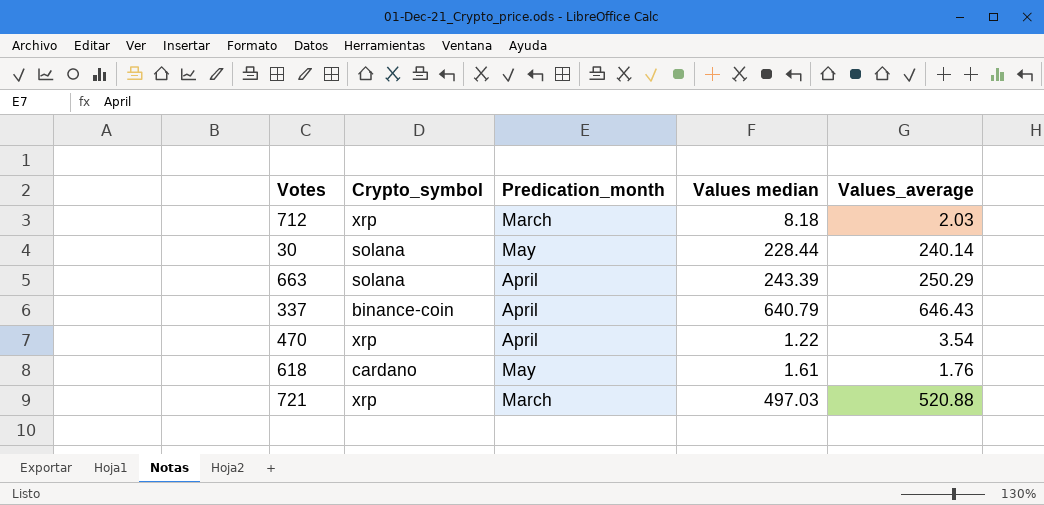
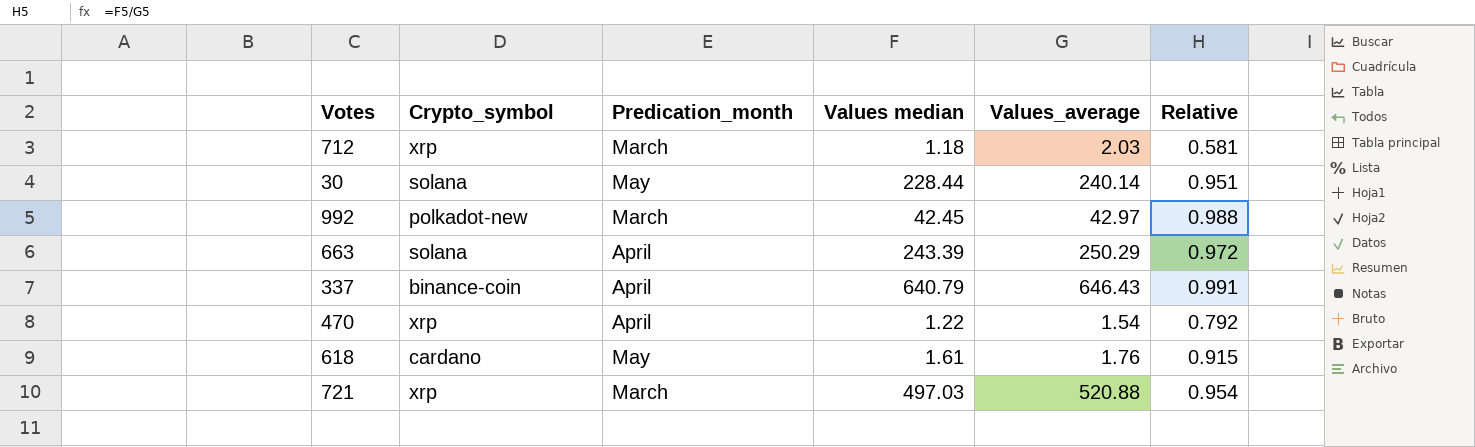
column Relative | formula: none -> [Values median] / [Values_average]
712 | Values median: 8.18 -> 1.18
row 992: none -> polkadot-new | March | 42.45 | 42.97 | 0.988
470 | Values_average: 3.54 -> 1.54

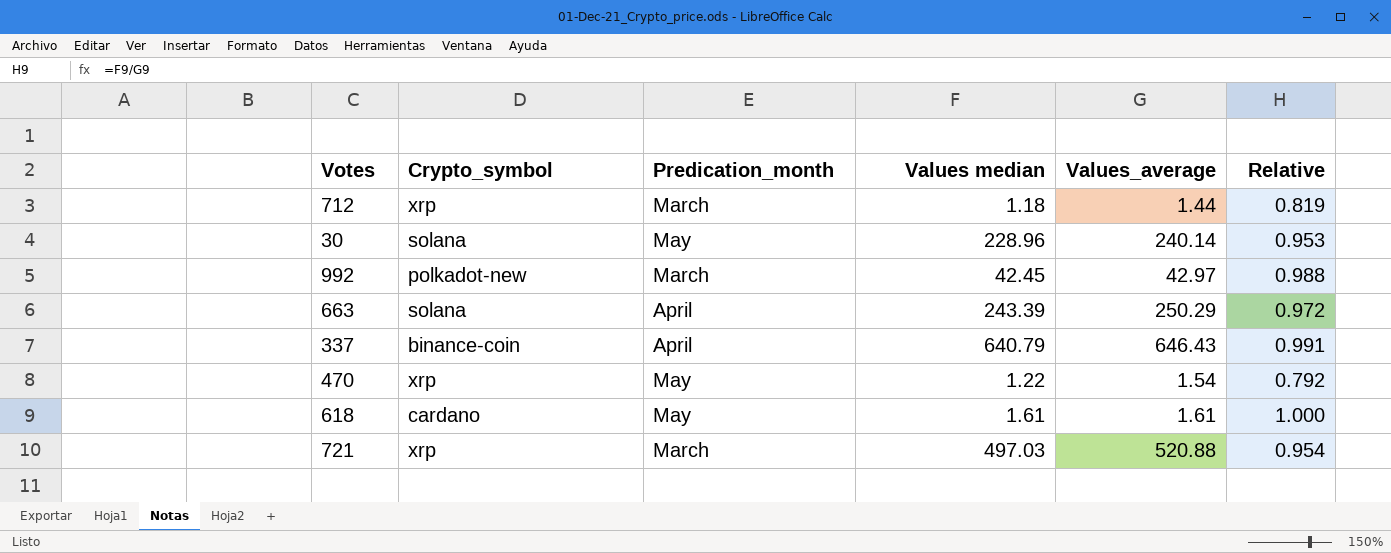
712 | Values_average: 2.03 -> 1.44
712 | Relative: 0.581 -> 0.819
30 | Values median: 228.44 -> 228.96
30 | Relative: 0.951 -> 0.953
470 | Predication_month: April -> May
618 | Values_average: 1.76 -> 1.61
618 | Relative: 0.915 -> 1.000

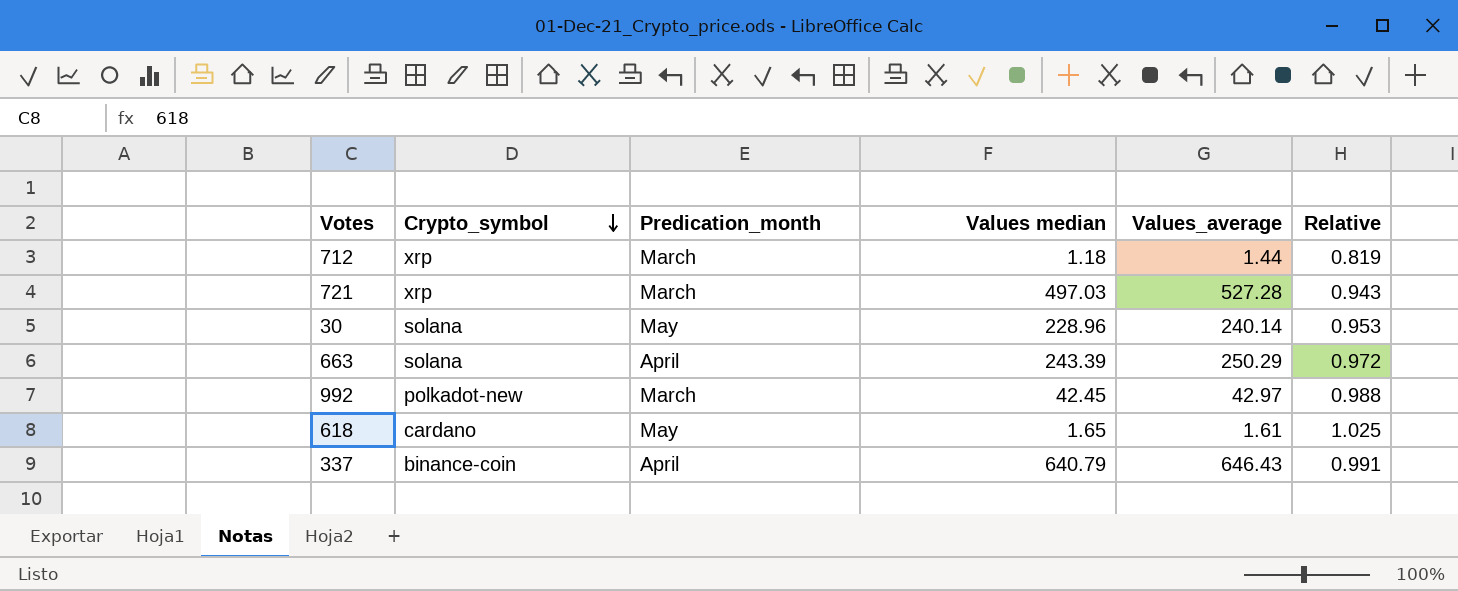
row order: none -> Crypto_symbol descending
row 470: xrp | May | 1.22 | 1.54 | 0.792 -> none
721 | Values_average: 520.88 -> 527.28
721 | Relative: 0.954 -> 0.943
618 | Values median: 1.61 -> 1.65
618 | Relative: 1.000 -> 1.025

